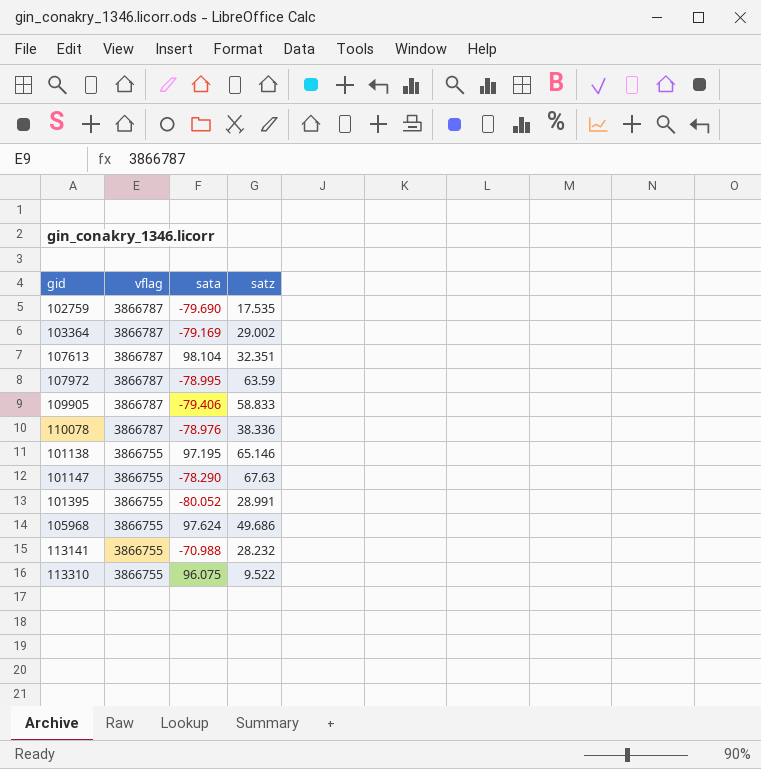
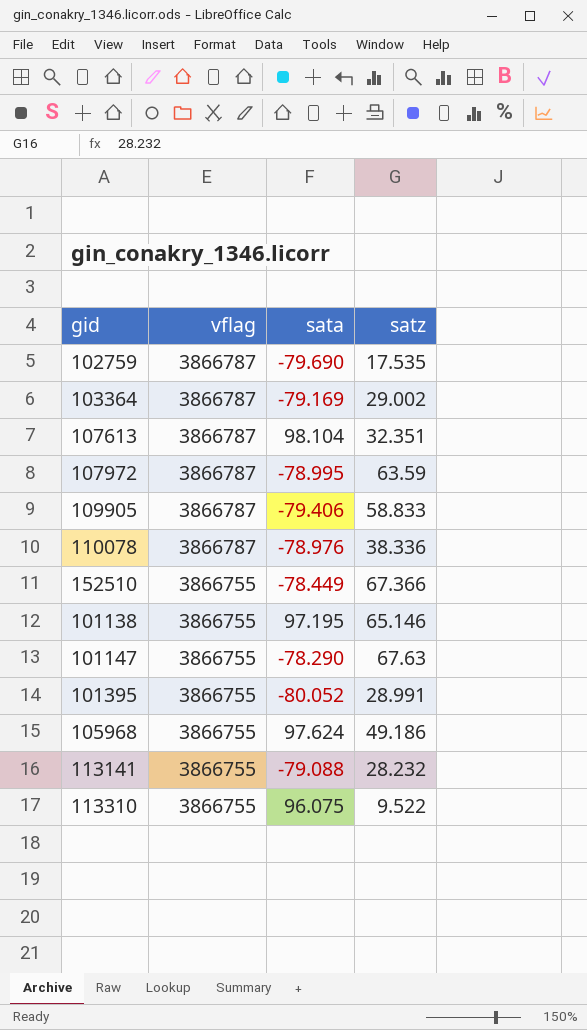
row 152510: none -> 3866755 | -78.449 | 67.366
105968 | satz: 49.686 -> 49.186
113141 | sata: -70.988 -> -79.088

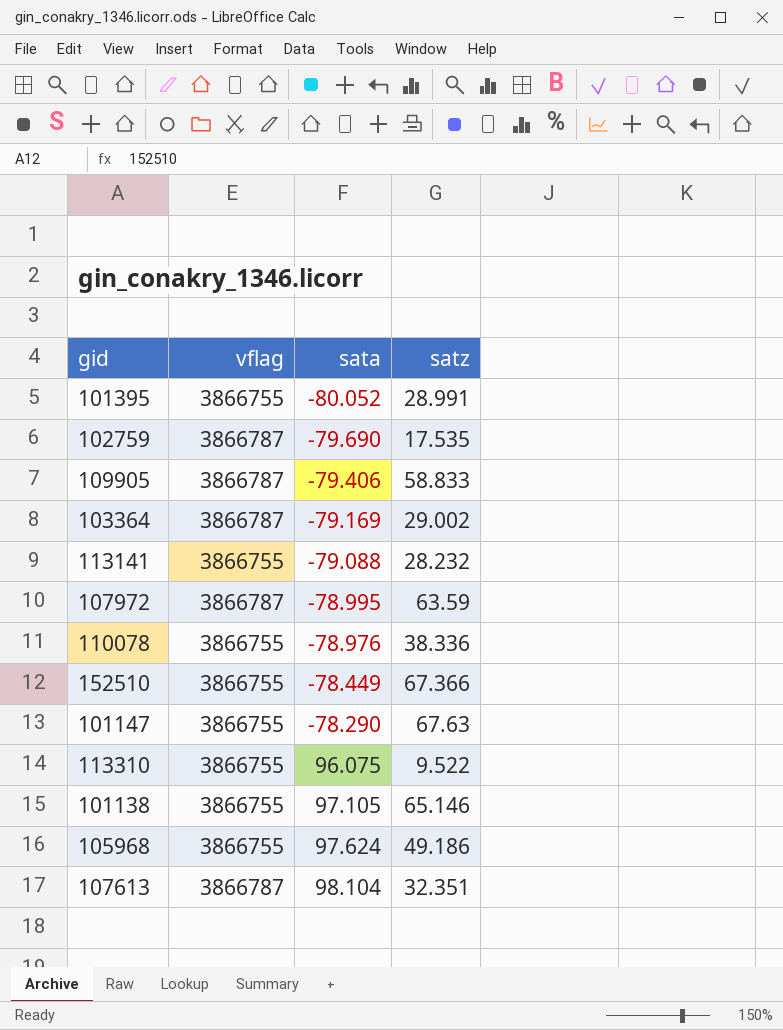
row order: vflag descending -> sata ascending
110078 | vflag: 3866787 -> 3866755
101138 | sata: 97.195 -> 97.105

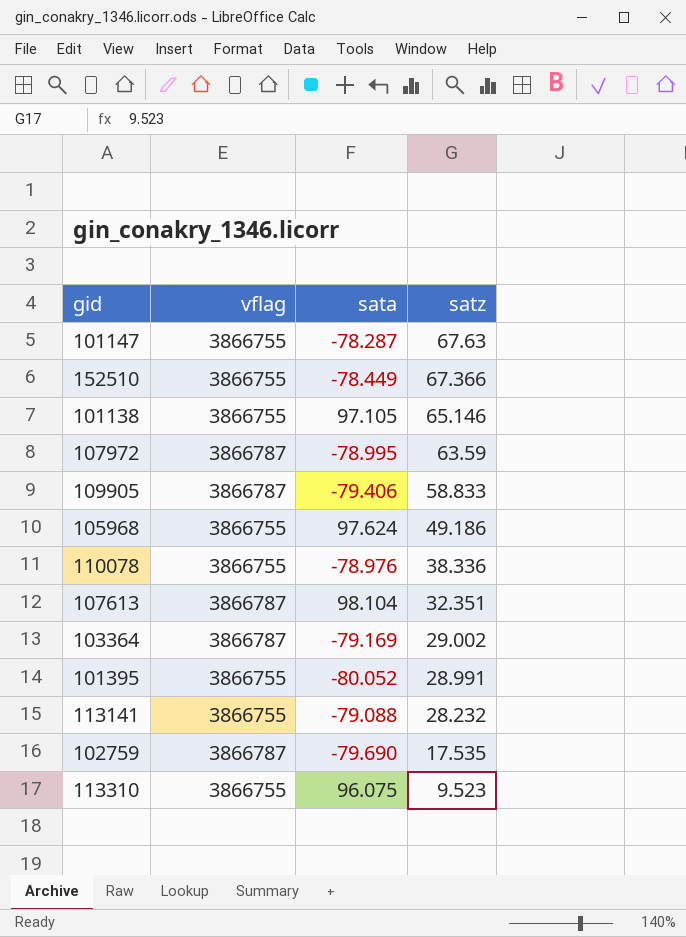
row order: sata ascending -> satz descending
101147 | sata: -78.290 -> -78.287
113310 | satz: 9.522 -> 9.523

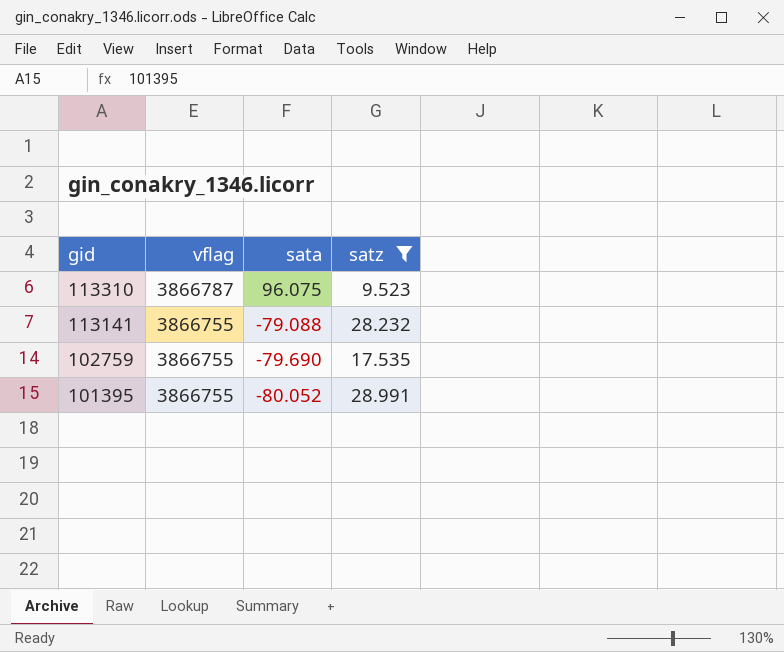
filter: none -> satz <= 28.991
row order: satz descending -> gid descending
113310 | vflag: 3866755 -> 3866787
102759 | vflag: 3866787 -> 3866755

